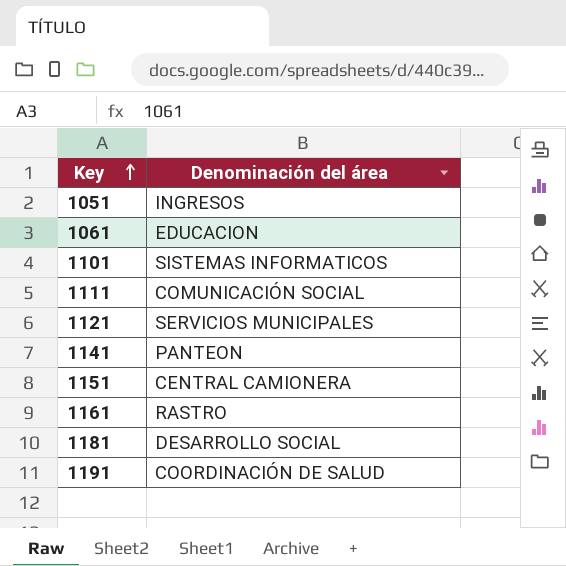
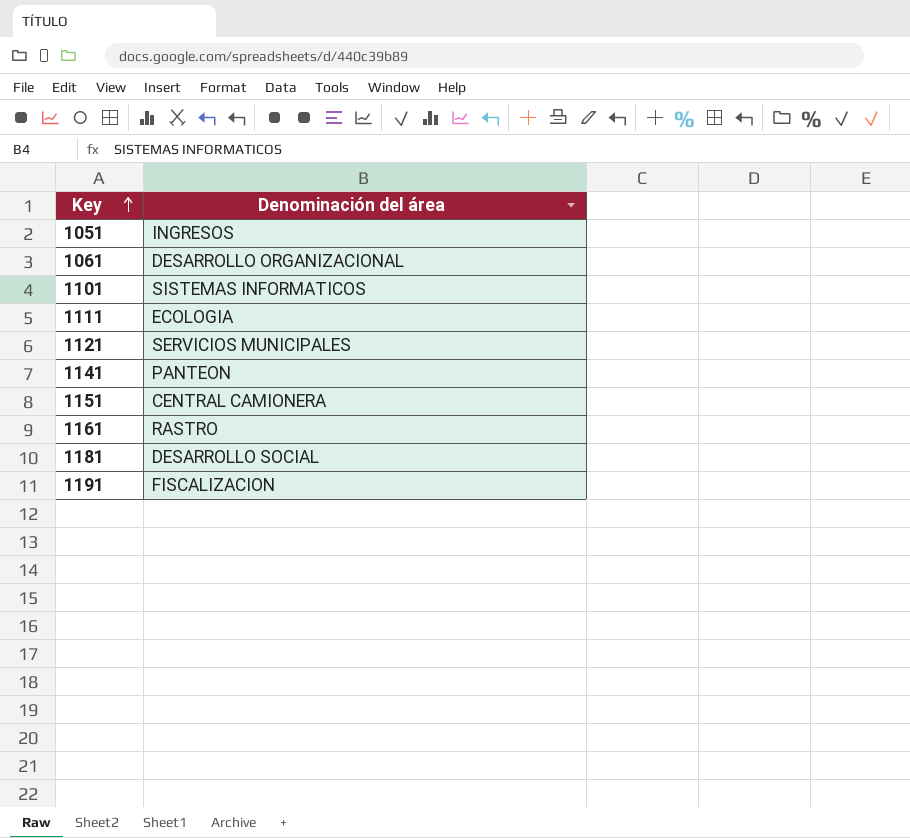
1061 | Denominación del área: EDUCACION -> DESARROLLO ORGANIZACIONAL
1111 | Denominación del área: COMUNICACIÓN SOCIAL -> ECOLOGIA
1191 | Denominación del área: COORDINACIÓN DE SALUD -> FISCALIZACION

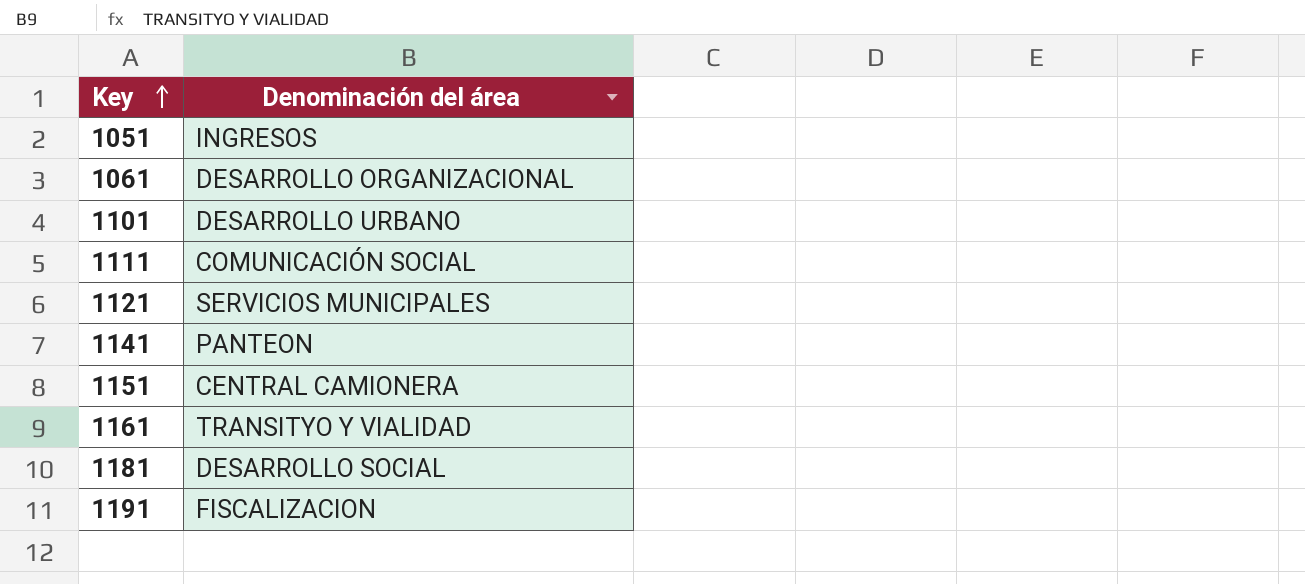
1101 | Denominación del área: SISTEMAS INFORMATICOS -> DESARROLLO URBANO
1111 | Denominación del área: ECOLOGIA -> COMUNICACIÓN SOCIAL
1161 | Denominación del área: RASTRO -> TRANSITYO Y VIALIDAD

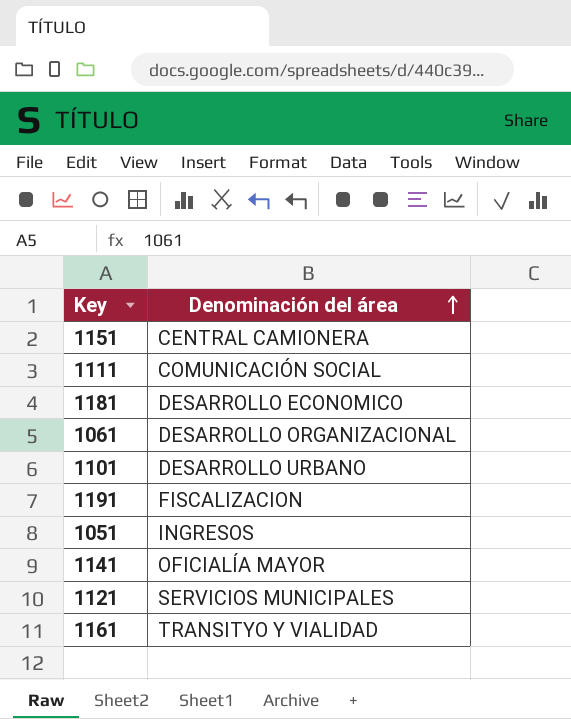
row order: Key ascending -> Denominación del área ascending
1181 | Denominación del área: DESARROLLO SOCIAL -> DESARROLLO ECONOMICO
1141 | Denominación del área: PANTEON -> OFICIALÍA MAYOR

